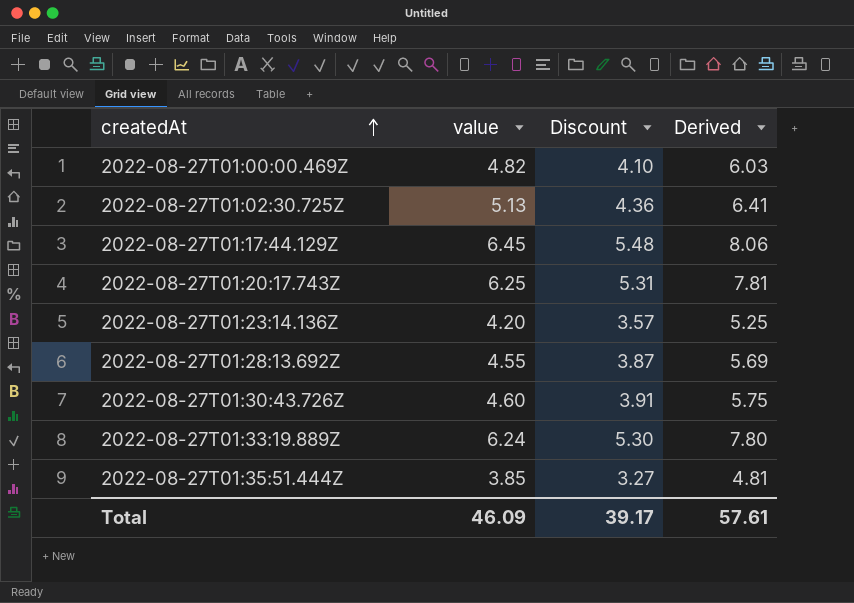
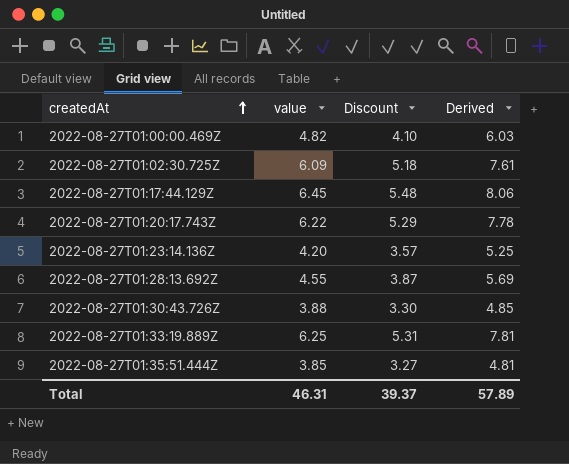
2022-08-27T01:02:30.725Z | value: 5.13 -> 6.09
2022-08-27T01:02:30.725Z | Discount: 4.36 -> 5.18
2022-08-27T01:02:30.725Z | Derived: 6.41 -> 7.61
2022-08-27T01:20:17.743Z | value: 6.25 -> 6.22
2022-08-27T01:20:17.743Z | Discount: 5.31 -> 5.29
2022-08-27T01:20:17.743Z | Derived: 7.81 -> 7.78
2022-08-27T01:30:43.726Z | value: 4.60 -> 3.88
2022-08-27T01:30:43.726Z | Discount: 3.91 -> 3.30
2022-08-27T01:30:43.726Z | Derived: 5.75 -> 4.85
2022-08-27T01:33:19.889Z | value: 6.24 -> 6.25
2022-08-27T01:33:19.889Z | Discount: 5.30 -> 5.31
2022-08-27T01:33:19.889Z | Derived: 7.80 -> 7.81
Total | value: 46.09 -> 46.31
Total | Discount: 39.17 -> 39.37
Total | Derived: 57.61 -> 57.89

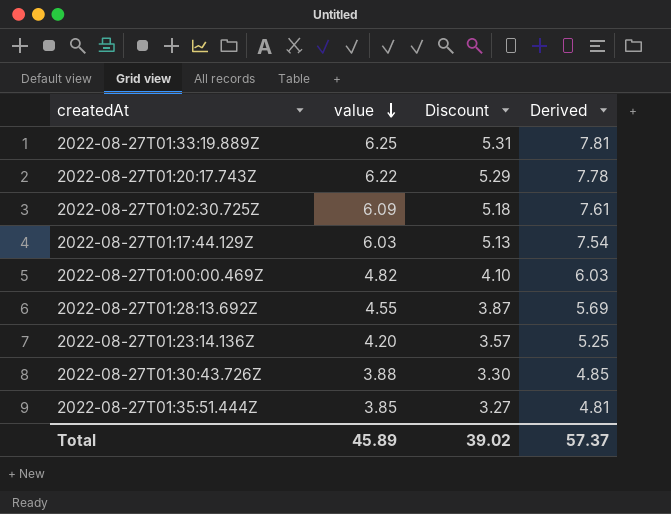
row order: createdAt ascending -> value descending
2022-08-27T01:17:44.129Z | value: 6.45 -> 6.03
2022-08-27T01:17:44.129Z | Discount: 5.48 -> 5.13
2022-08-27T01:17:44.129Z | Derived: 8.06 -> 7.54
Total | value: 46.31 -> 45.89
Total | Discount: 39.37 -> 39.02
Total | Derived: 57.89 -> 57.37

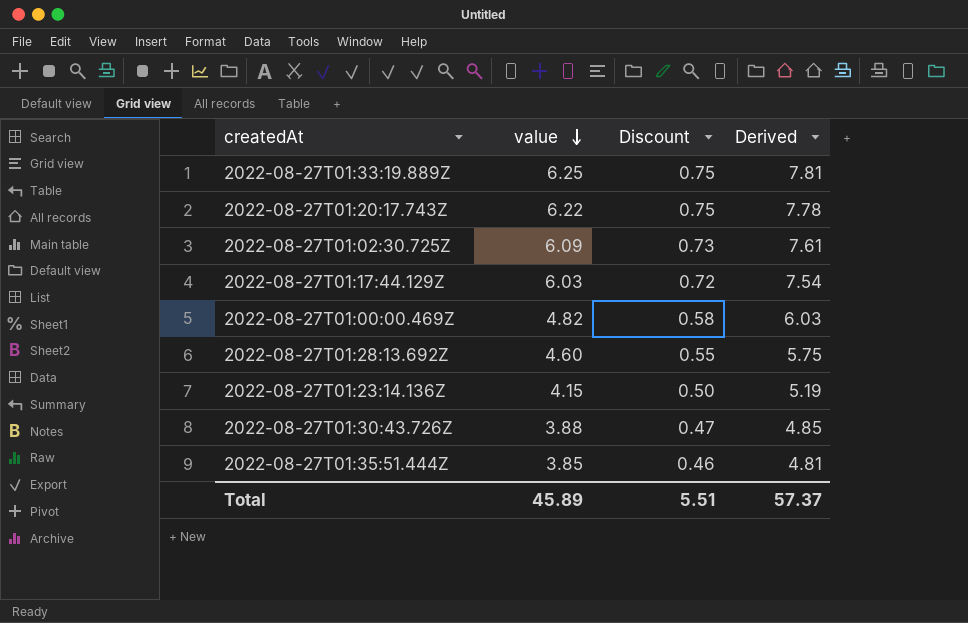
column Discount | formula: [value] * 0.85 -> [value] * 0.12
2022-08-27T01:28:13.692Z | value: 4.55 -> 4.60
2022-08-27T01:28:13.692Z | Derived: 5.69 -> 5.75
2022-08-27T01:23:14.136Z | value: 4.20 -> 4.15
2022-08-27T01:23:14.136Z | Derived: 5.25 -> 5.19
Total | Discount: 39.02 -> 5.51

